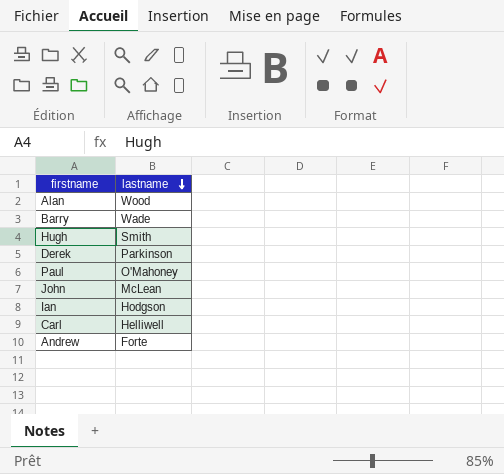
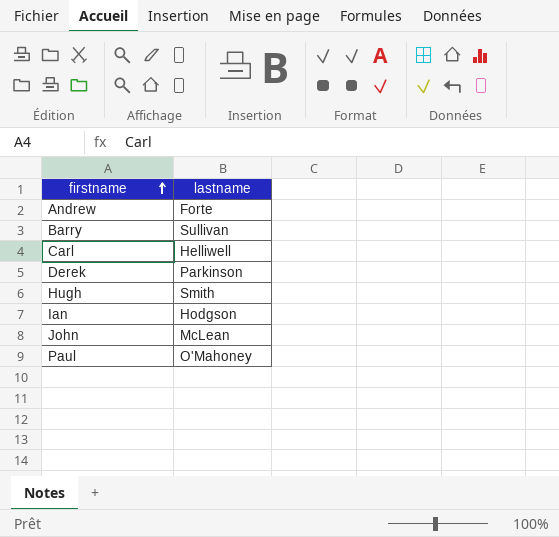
row order: lastname descending -> firstname ascending
row Alan: Wood -> none
Barry | lastname: Wade -> Sullivan

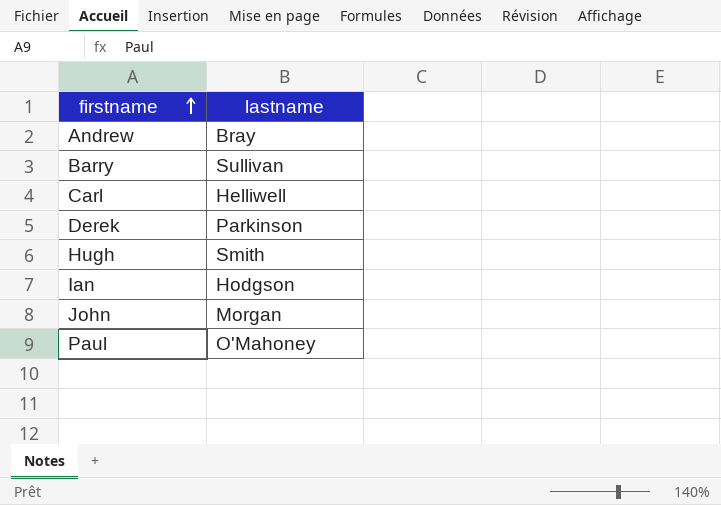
Andrew | lastname: Forte -> Bray
John | lastname: McLean -> Morgan

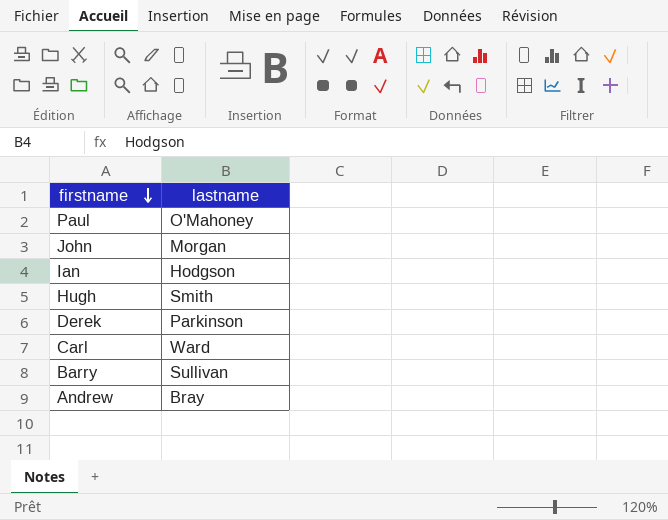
row order: firstname ascending -> firstname descending
Carl | lastname: Helliwell -> Ward

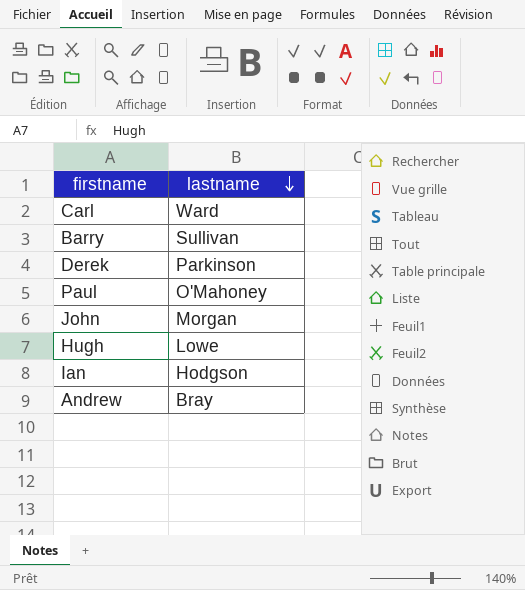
row order: firstname descending -> lastname descending
Hugh | lastname: Smith -> Lowe

